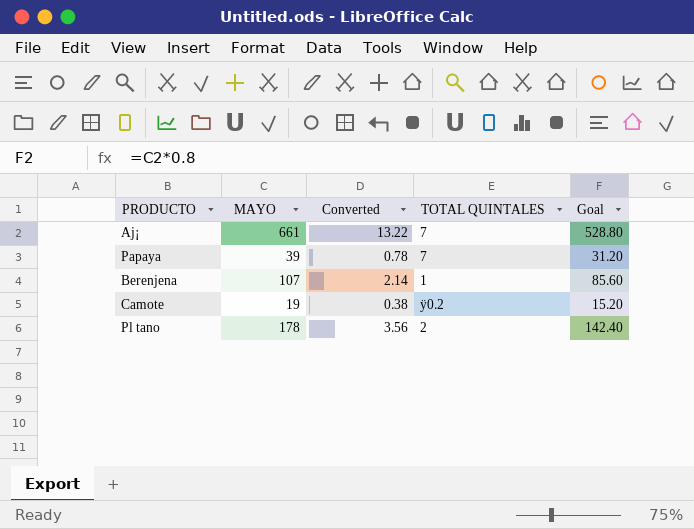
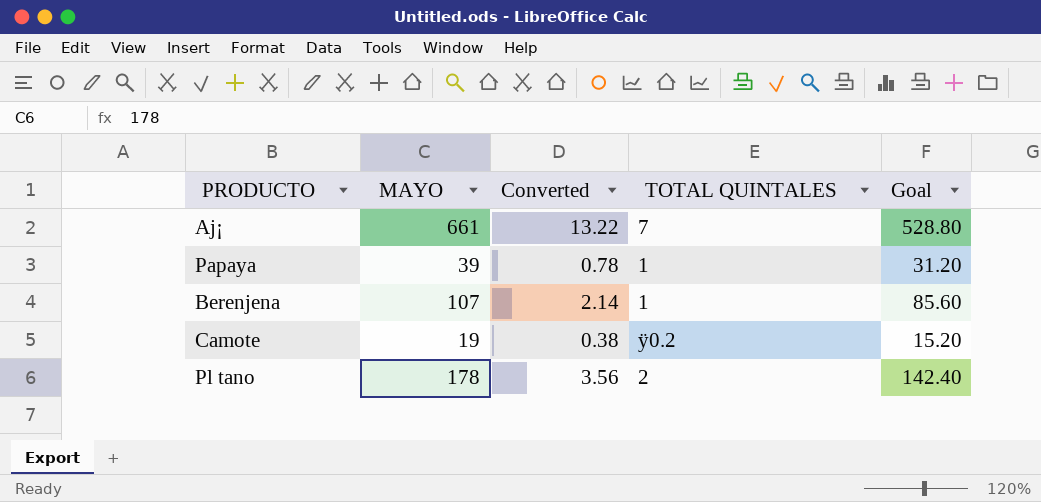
Papaya | TOTAL QUINTALES: 7 -> 1

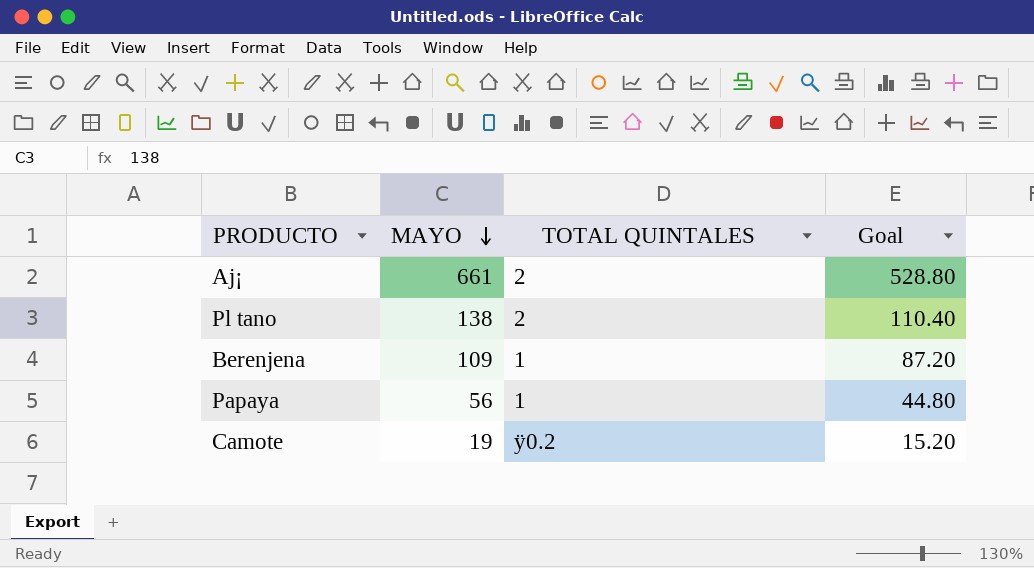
row order: none -> MAYO descending
column Converted | formula: [MAYO] * 0.02 -> none
Aj¡ | TOTAL QUINTALES: 7 -> 2
Pl tano | MAYO: 178 -> 138
Pl tano | Goal: 142.40 -> 110.40
Berenjena | MAYO: 107 -> 109
Berenjena | Goal: 85.60 -> 87.20
Papaya | MAYO: 39 -> 56
Papaya | Goal: 31.20 -> 44.80

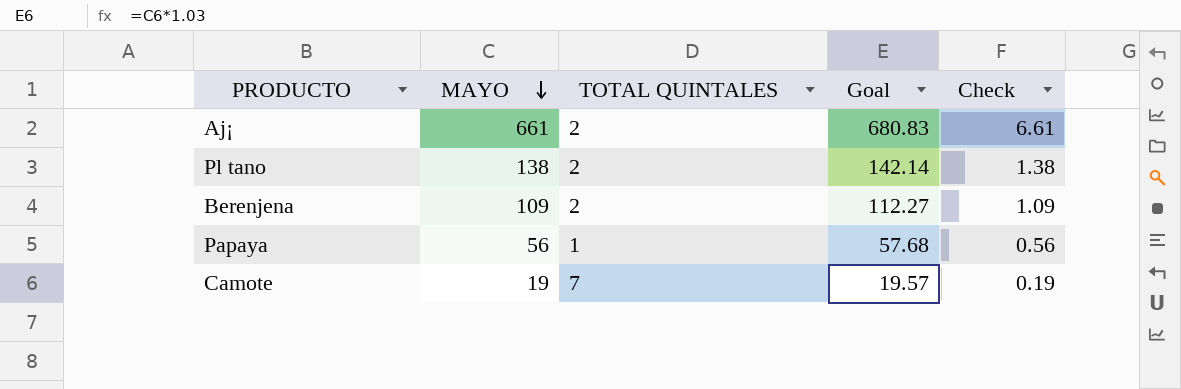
column Goal | formula: [MAYO] * 0.8 -> [MAYO] * 1.03
column Check | formula: none -> [MAYO] * 0.01
Berenjena | TOTAL QUINTALES: 1 -> 2
Camote | TOTAL QUINTALES: ÿ0.2 -> 7

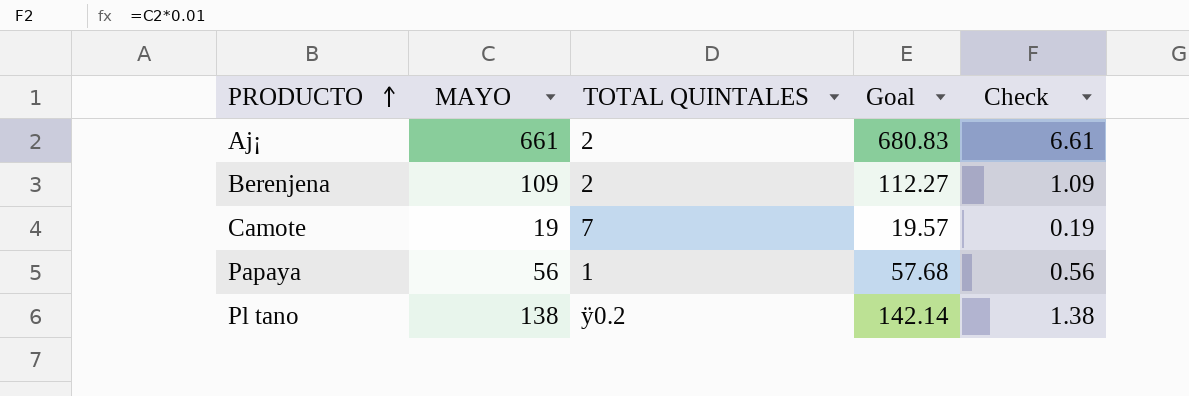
row order: MAYO descending -> PRODUCTO ascending
Pl tano | TOTAL QUINTALES: 2 -> ÿ0.2

